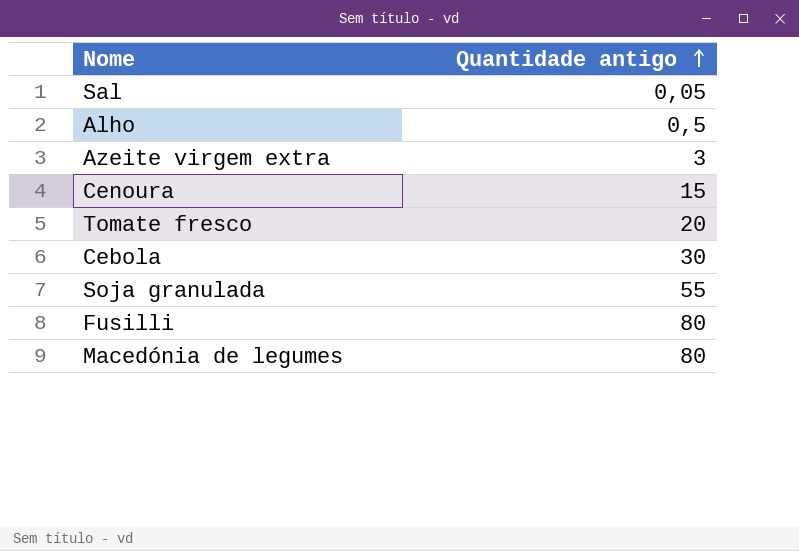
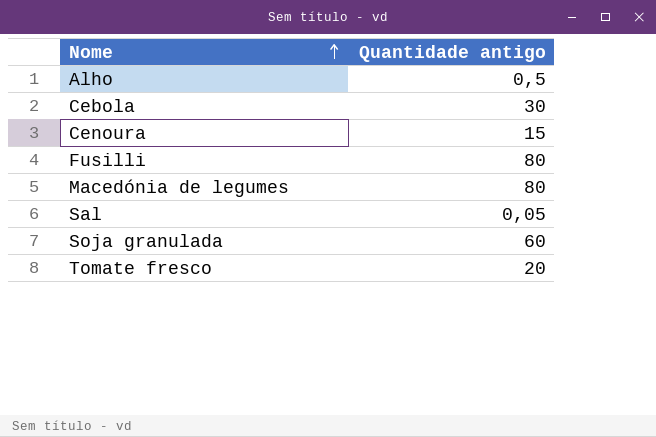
row order: Quantidade antigo ascending -> Nome ascending
row Azeite virgem extra: 3 -> none
Soja granulada | Quantidade antigo: 55 -> 60

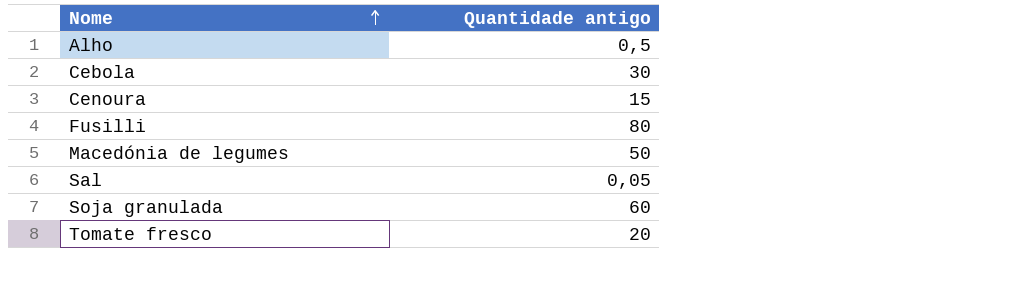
Macedónia de legumes | Quantidade antigo: 80 -> 50

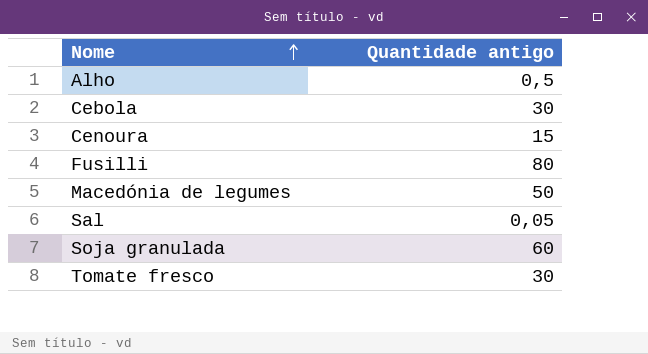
Tomate fresco | Quantidade antigo: 20 -> 30

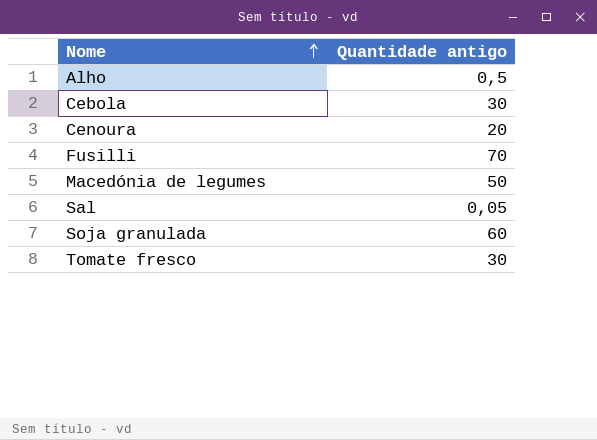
Cenoura | Quantidade antigo: 15 -> 20
Fusilli | Quantidade antigo: 80 -> 70

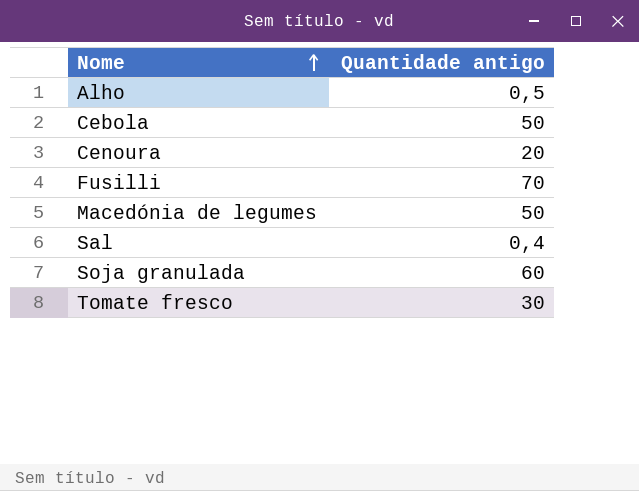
Cebola | Quantidade antigo: 30 -> 50
Sal | Quantidade antigo: 0,05 -> 0,4

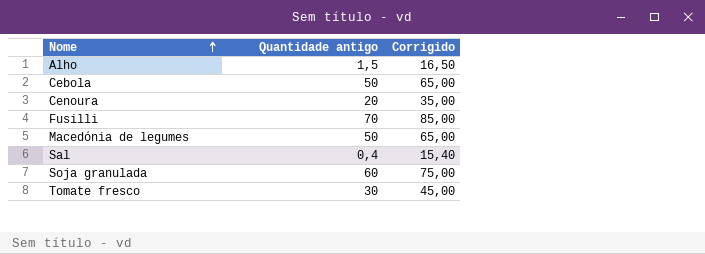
column Corrigido | formula: none -> [Quantidade antigo] + 15
Alho | Quantidade antigo: 0,5 -> 1,5

